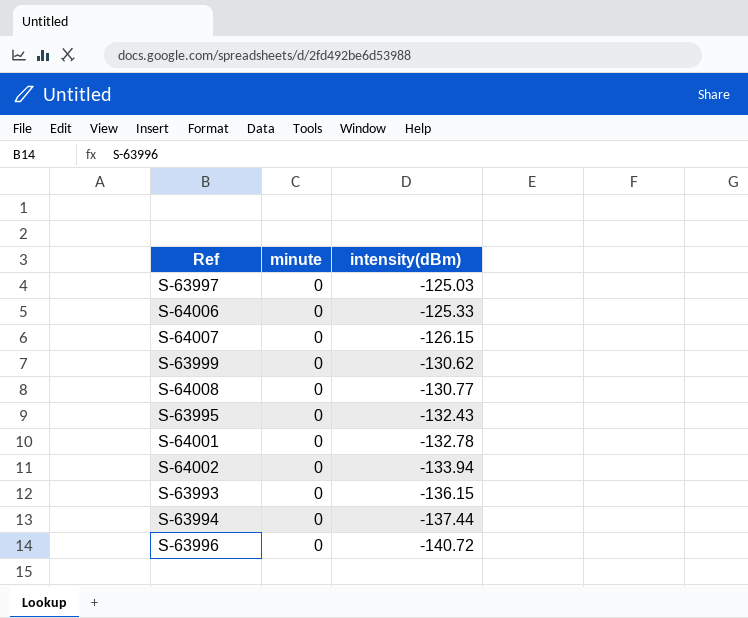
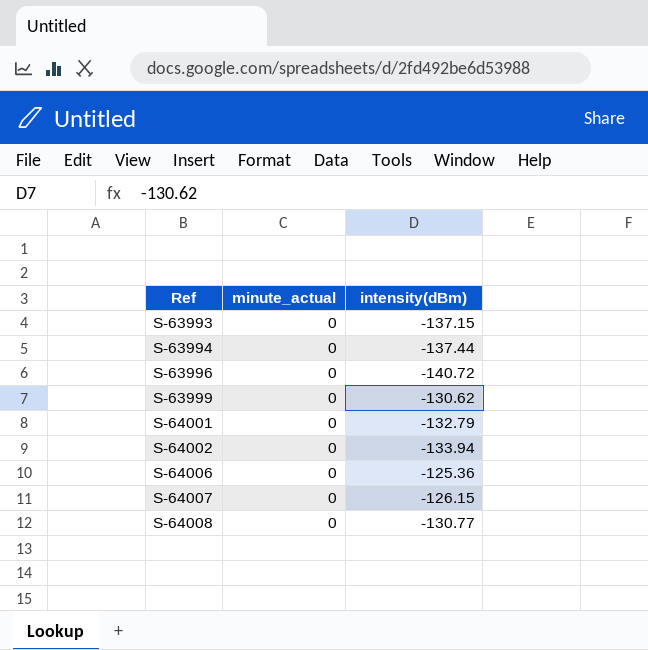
row order: intensity(dBm) descending -> Ref ascending
column name: minute -> minute_actual
row S-63997: 0 | -125.03 -> none
row S-63995: 0 | -132.43 -> none
S-63993 | intensity(dBm): -136.15 -> -137.15
S-64001 | intensity(dBm): -132.78 -> -132.79
S-64006 | intensity(dBm): -125.33 -> -125.36

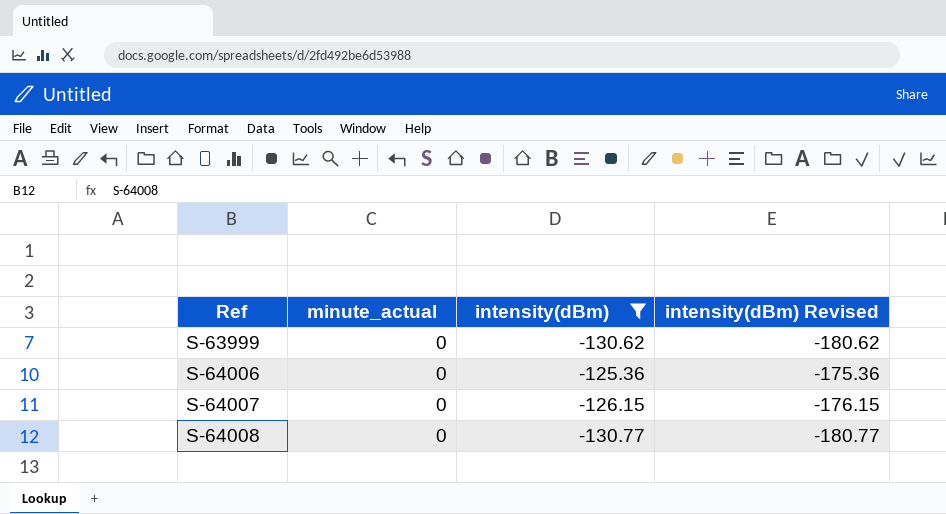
filter: none -> intensity(dBm) >= -130.77
column intensity(dBm) Revised | formula: none -> [intensity(dBm)] - 50

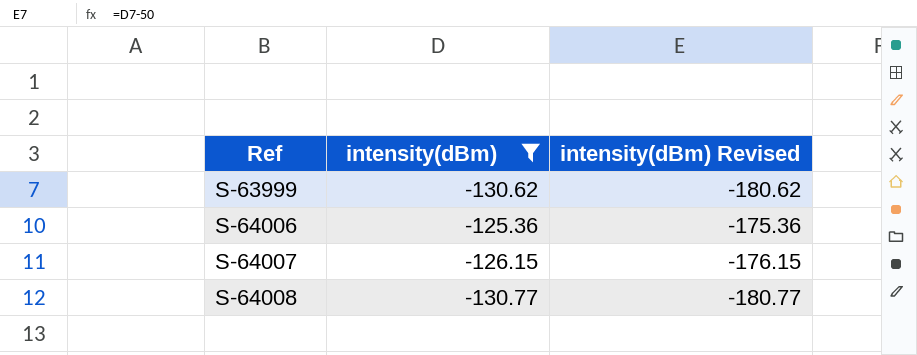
column minute_actual | position: 2 -> none

